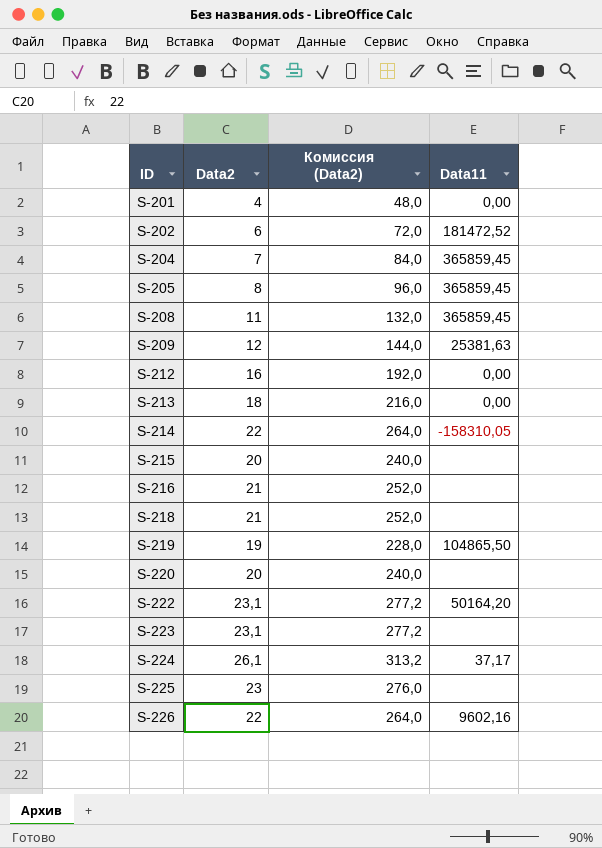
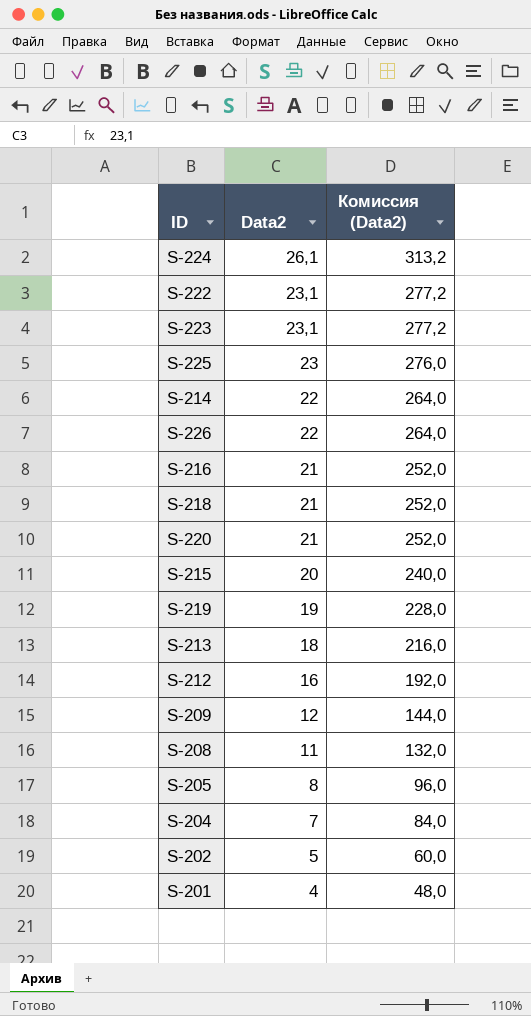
row order: ID ascending -> Data2 descending
column Data11 | position: 4 -> none
S-220 | Data2: 20 -> 21
S-220 | Комиссия (Data2): 240,0 -> 252,0
S-202 | Data2: 6 -> 5
S-202 | Комиссия (Data2): 72,0 -> 60,0

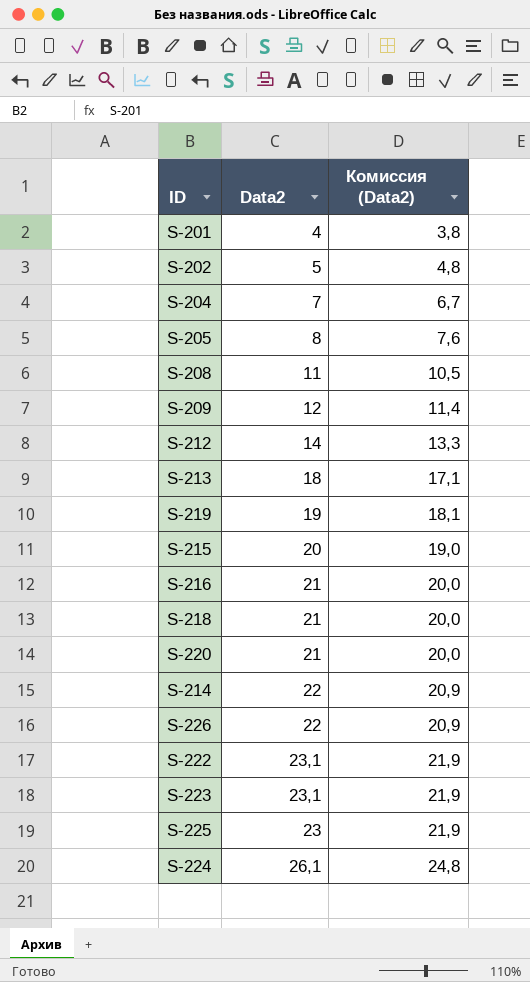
row order: Data2 descending -> Комиссия (Data2) ascending
column Комиссия (Data2) | formula: [Data2] * 12 -> [Data2] * 0,95
S-212 | Data2: 16 -> 14

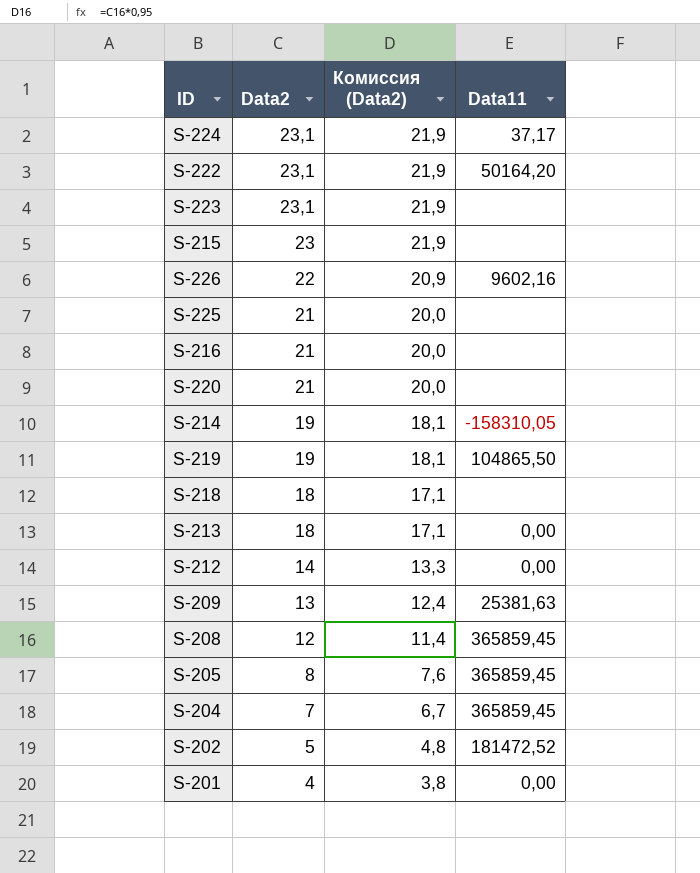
row order: Комиссия (Data2) ascending -> Data2 descending
column Data11 | position: none -> 4
S-224 | Data2: 26,1 -> 23,1
S-224 | Комиссия (Data2): 24,8 -> 21,9
S-215 | Data2: 20 -> 23
S-215 | Комиссия (Data2): 19,0 -> 21,9
S-225 | Data2: 23 -> 21
S-225 | Комиссия (Data2): 21,9 -> 20,0
S-214 | Data2: 22 -> 19
S-214 | Комиссия (Data2): 20,9 -> 18,1
S-218 | Data2: 21 -> 18
S-218 | Комиссия (Data2): 20,0 -> 17,1
S-209 | Data2: 12 -> 13
S-209 | Комиссия (Data2): 11,4 -> 12,4
S-208 | Data2: 11 -> 12
S-208 | Комиссия (Data2): 10,5 -> 11,4

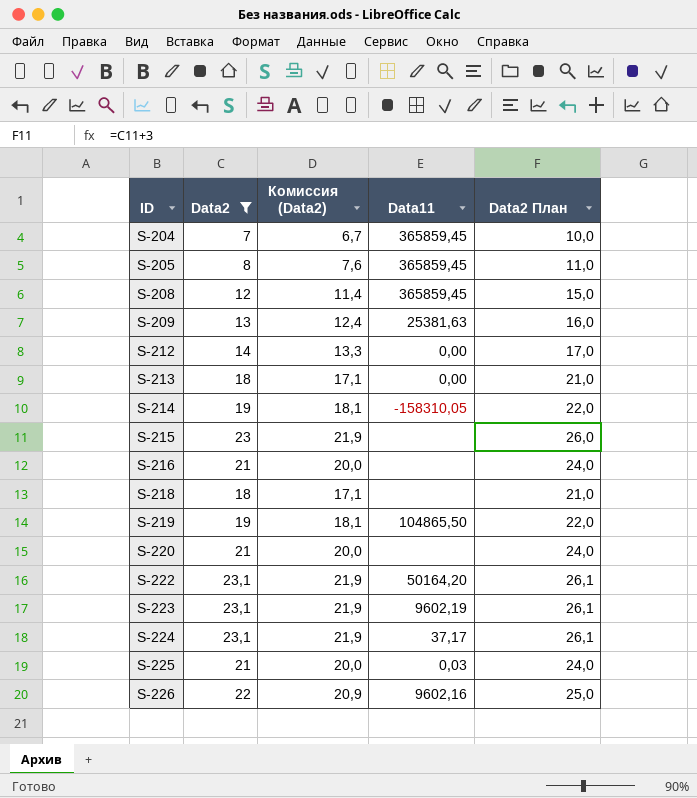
filter: none -> Data2 >= 7
row order: Data2 descending -> ID ascending
column Data2 План | formula: none -> [Data2] + 3
S-223 | Data11: none -> 9602,19
S-225 | Data11: none -> 0,03

